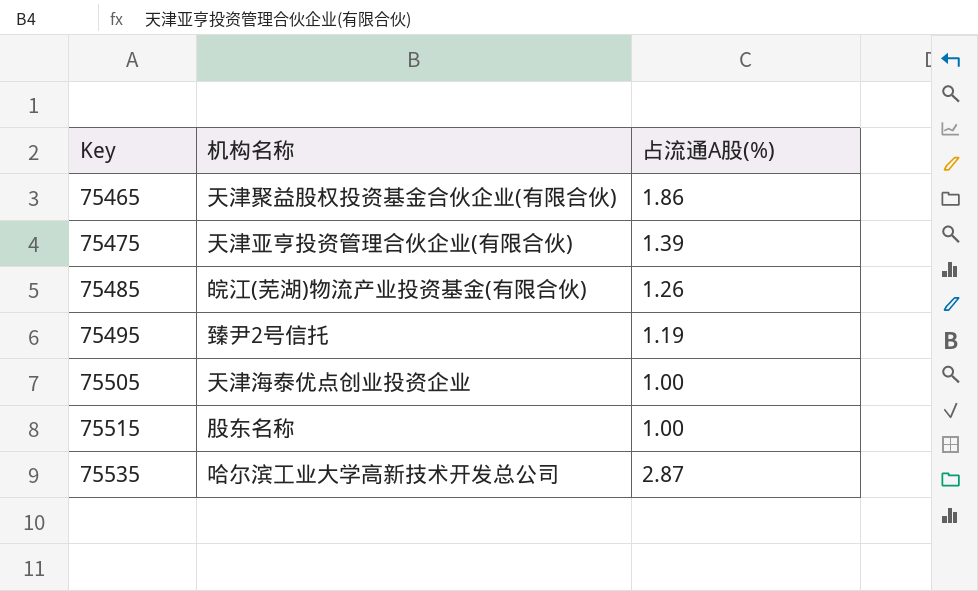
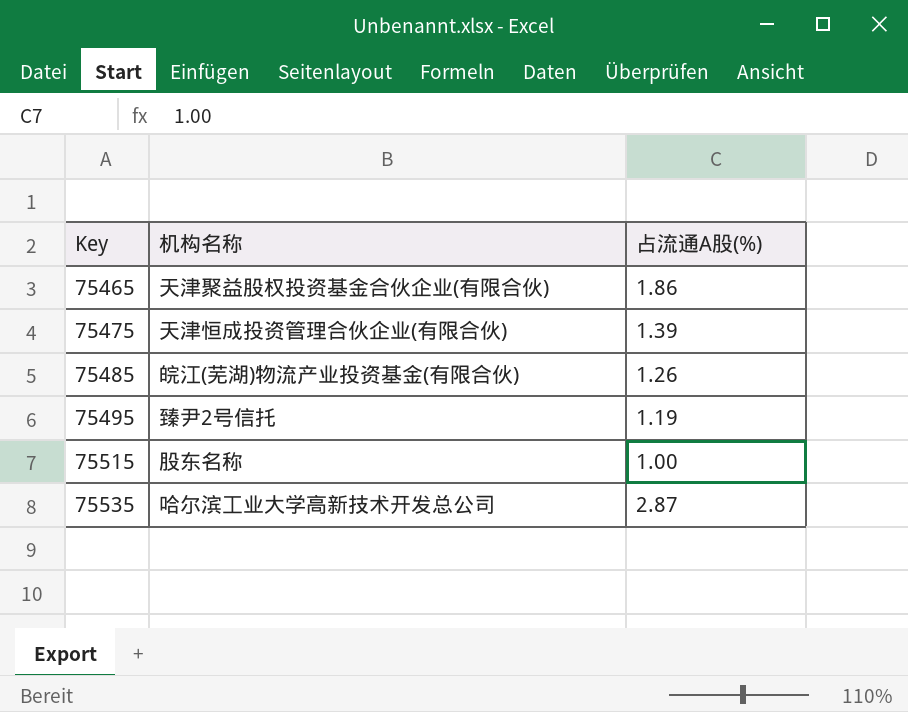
row 75505: 天津海泰优点创业投资企业 | 1.00 -> none
75475 | 机构名称: 天津亚亨投资管理合伙企业(有限合伙) -> 天津恒成投资管理合伙企业(有限合伙)

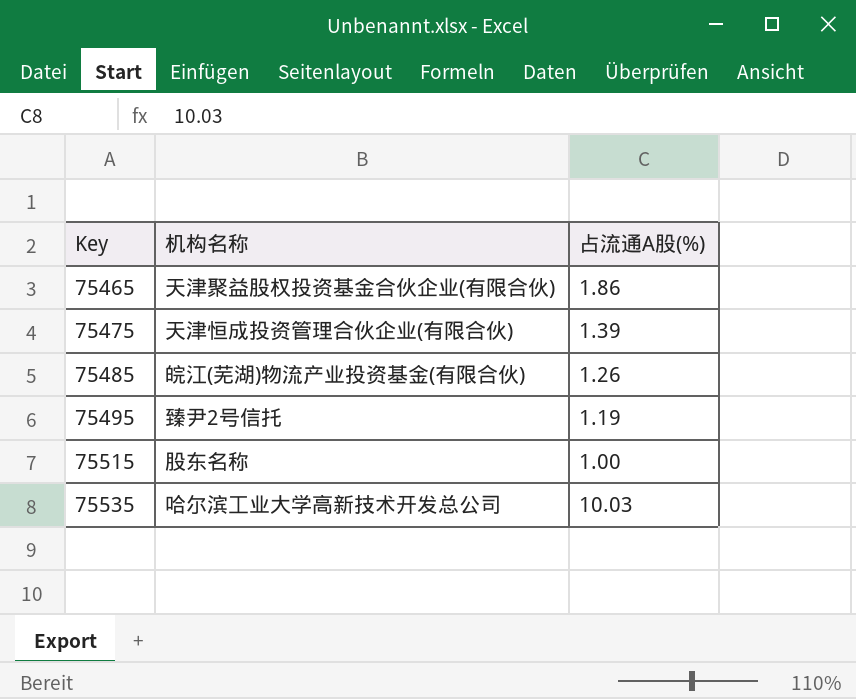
75535 | 占流通A股(%): 2.87 -> 10.03

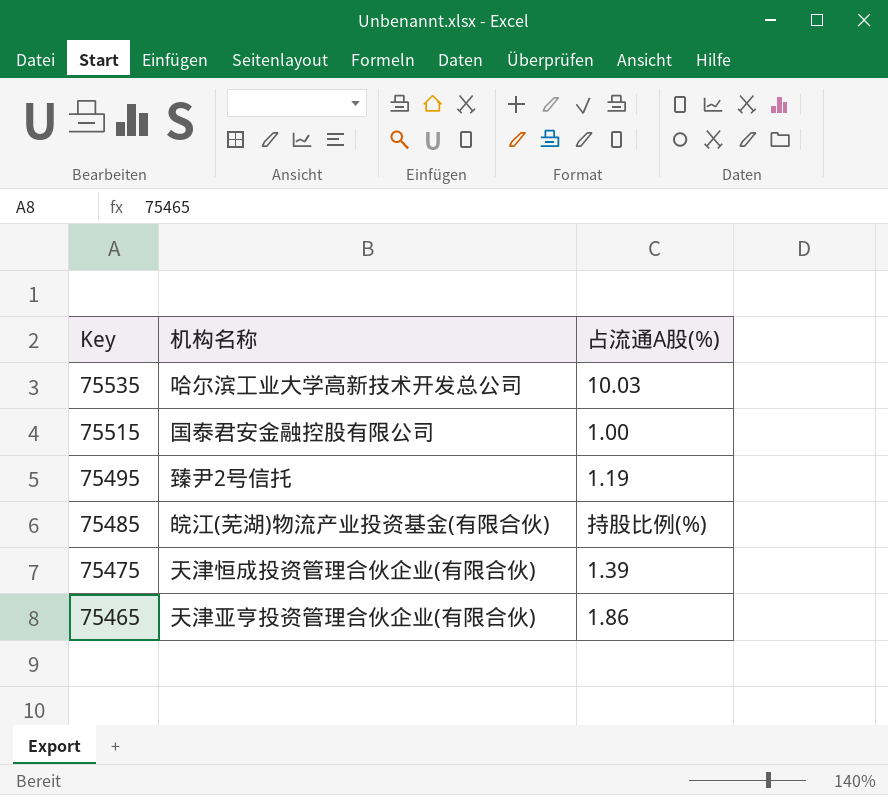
row order: Key ascending -> Key descending
75515 | 机构名称: 股东名称 -> 国泰君安金融控股有限公司
75485 | 占流通A股(%): 1.26 -> 持股比例(%)
75465 | 机构名称: 天津聚益股权投资基金合伙企业(有限合伙) -> 天津亚亨投资管理合伙企业(有限合伙)

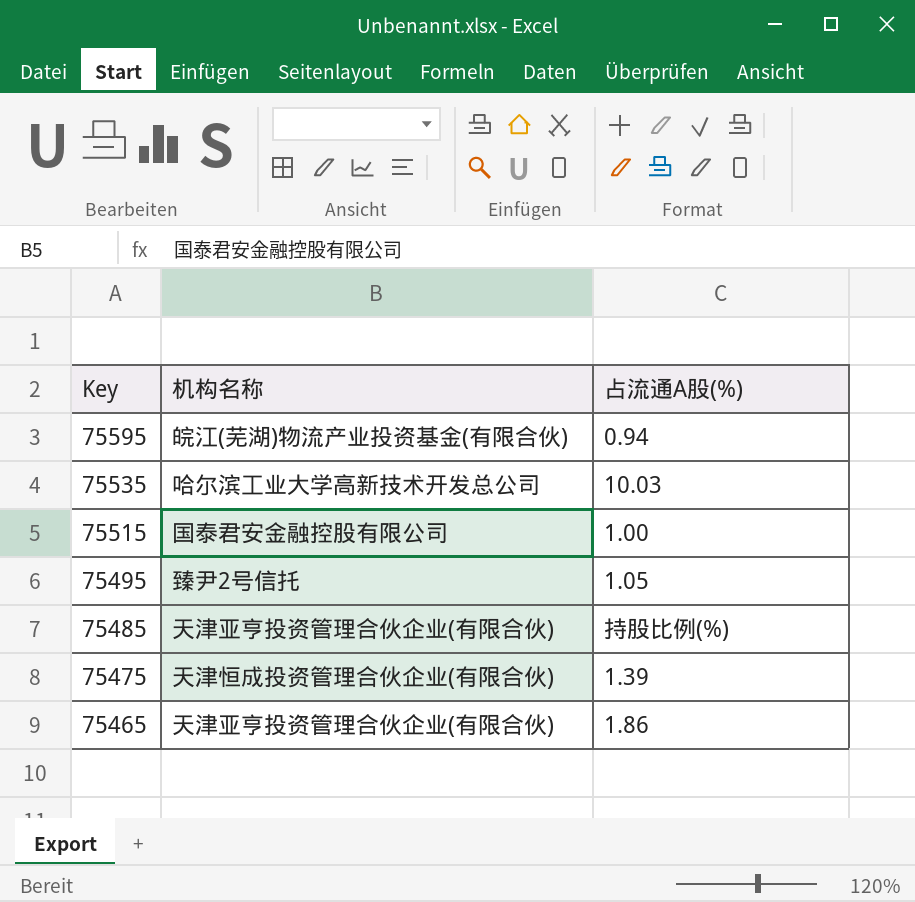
row 75595: none -> 皖江(芜湖)物流产业投资基金(有限合伙) | 0.94
75495 | 占流通A股(%): 1.19 -> 1.05
75485 | 机构名称: 皖江(芜湖)物流产业投资基金(有限合伙) -> 天津亚亨投资管理合伙企业(有限合伙)

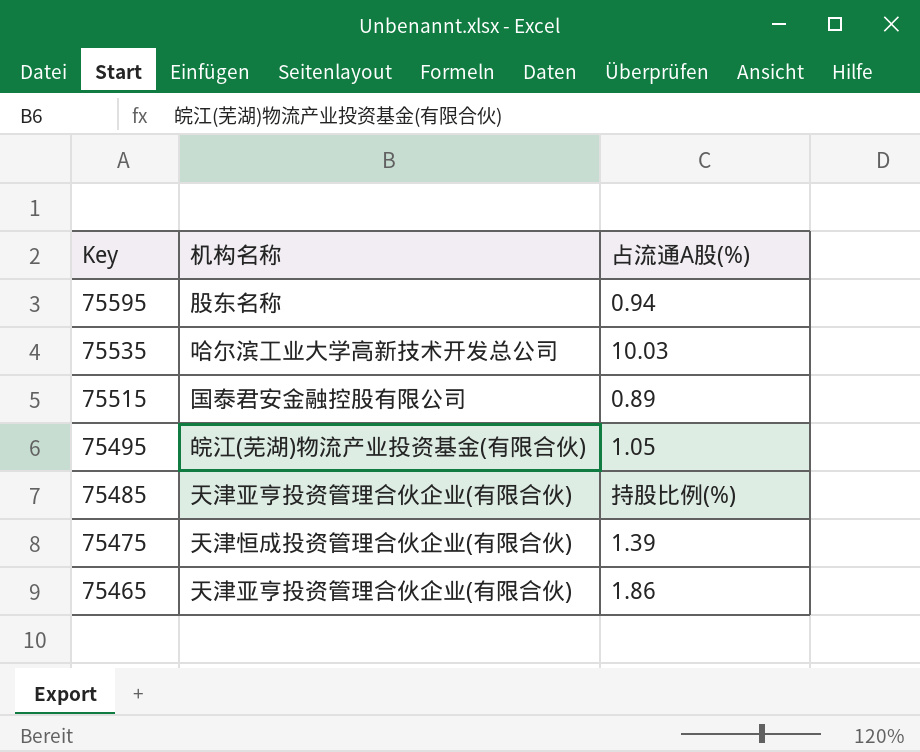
75595 | 机构名称: 皖江(芜湖)物流产业投资基金(有限合伙) -> 股东名称
75515 | 占流通A股(%): 1.00 -> 0.89
75495 | 机构名称: 臻尹2号信托 -> 皖江(芜湖)物流产业投资基金(有限合伙)

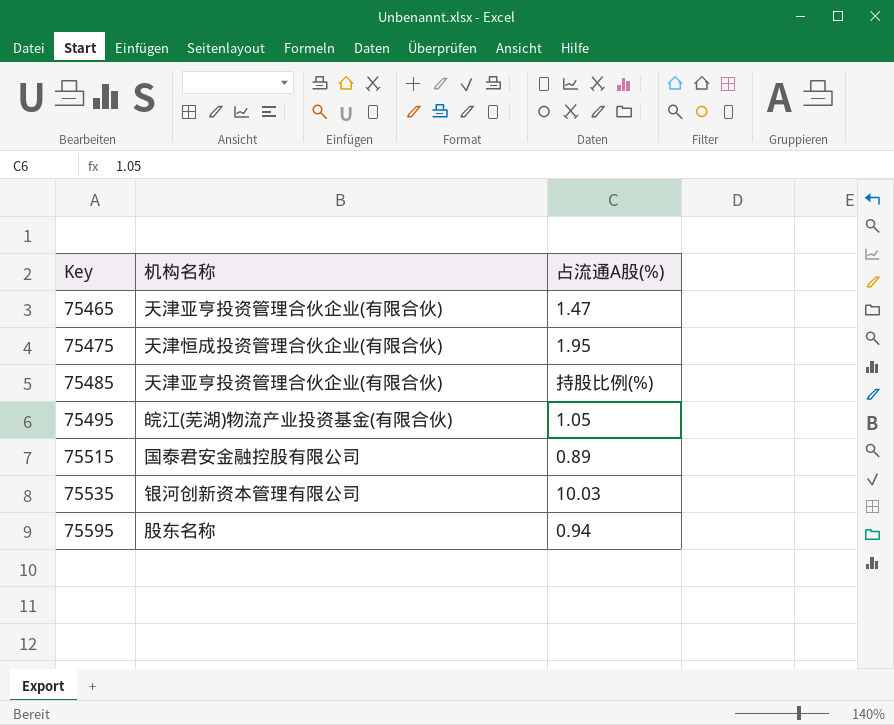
row order: Key descending -> Key ascending
75465 | 占流通A股(%): 1.86 -> 1.47
75475 | 占流通A股(%): 1.39 -> 1.95
75535 | 机构名称: 哈尔滨工业大学高新技术开发总公司 -> 银河创新资本管理有限公司

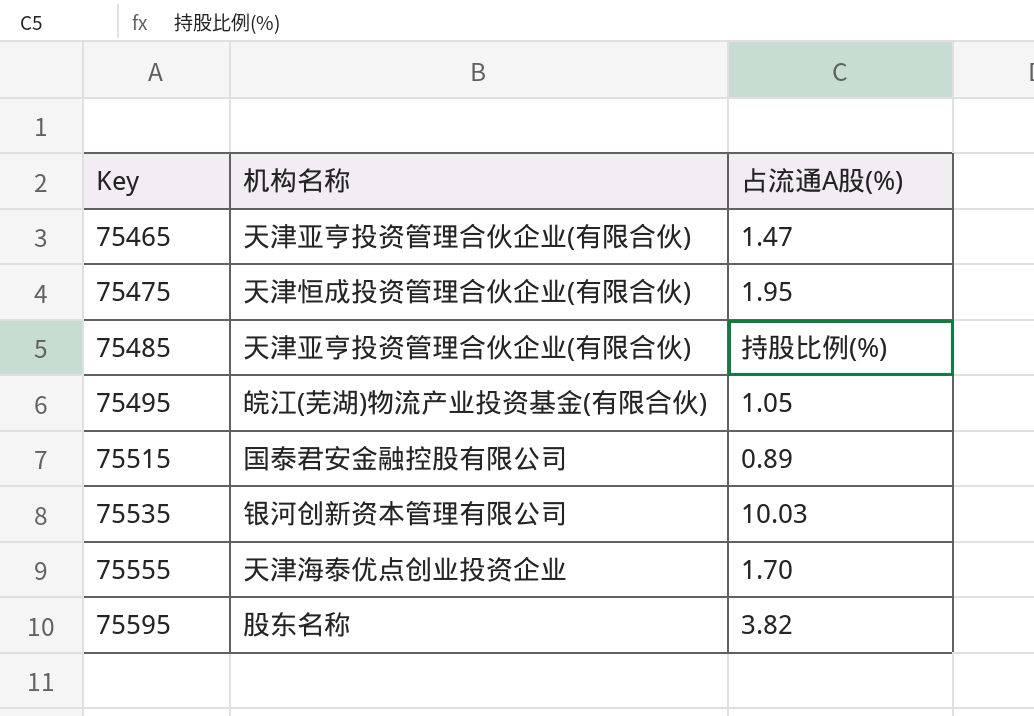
row 75555: none -> 天津海泰优点创业投资企业 | 1.70
75595 | 占流通A股(%): 0.94 -> 3.82

